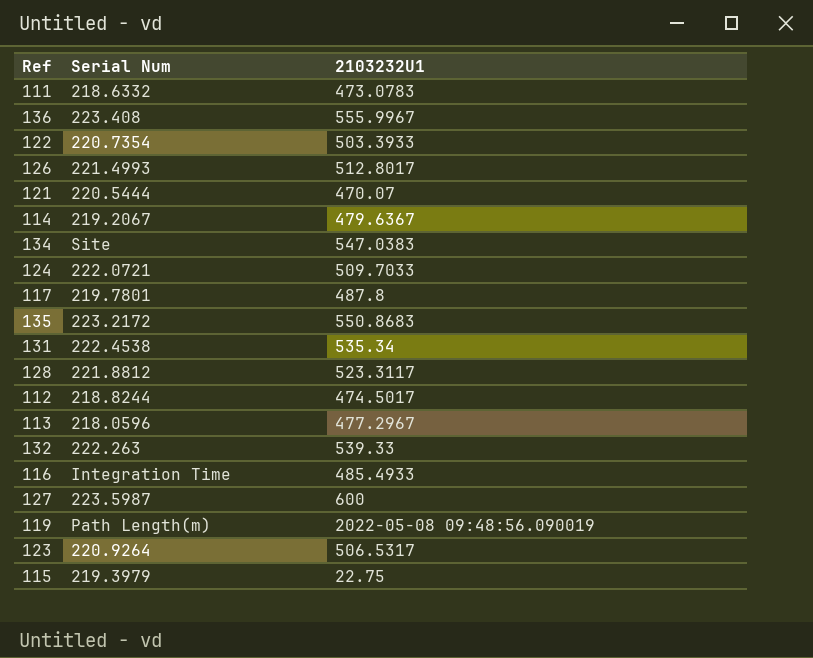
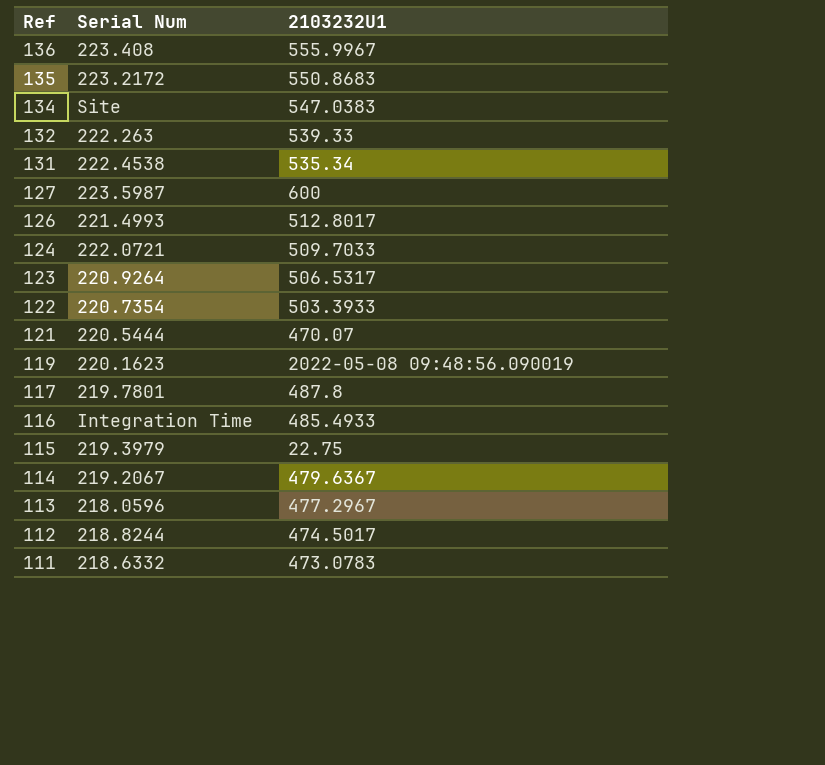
row order: none -> Ref descending
row 128: 221.8812 | 523.3117 -> none
119 | Serial Num: Path Length(m) -> 220.1623

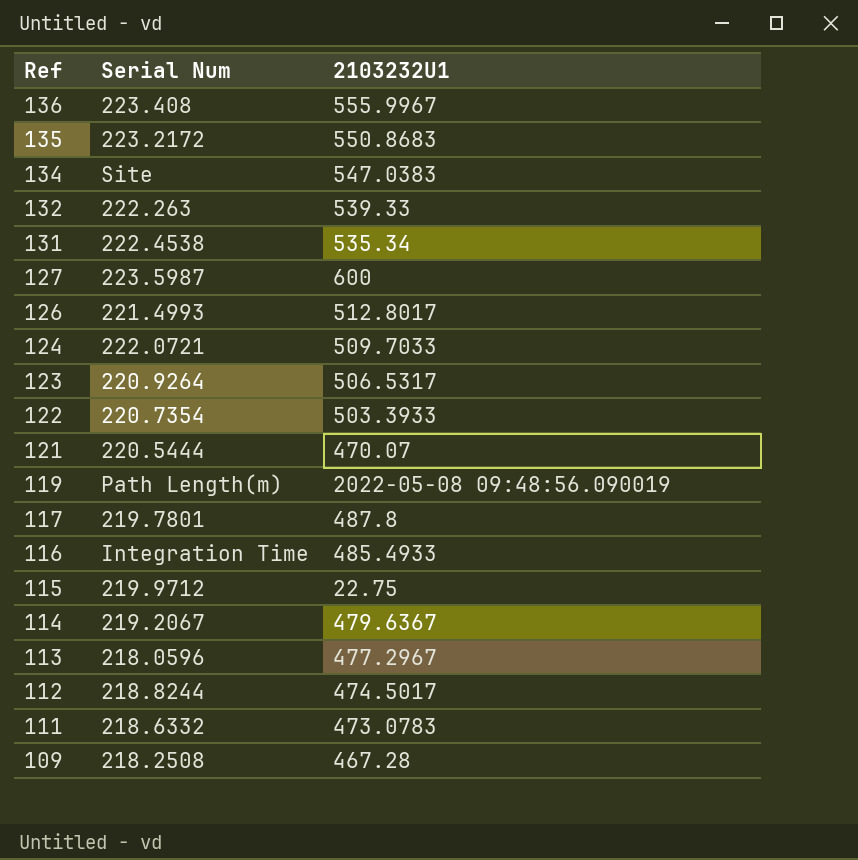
119 | Serial Num: 220.1623 -> Path Length(m)
115 | Serial Num: 219.3979 -> 219.9712
row 109: none -> 218.2508 | 467.28

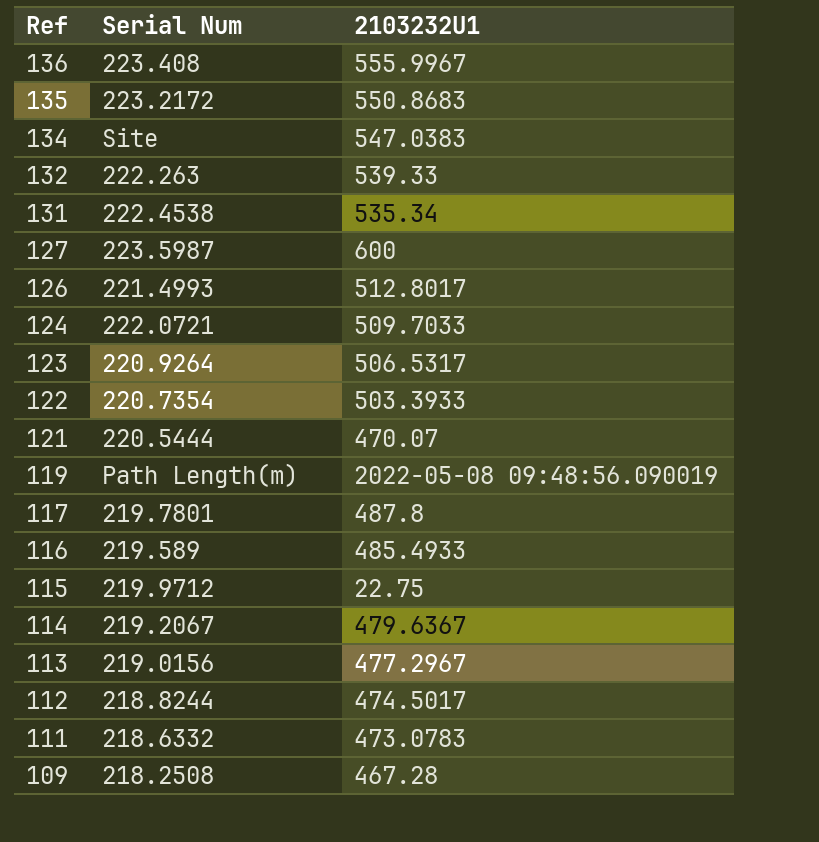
116 | Serial Num: Integration Time -> 219.589
113 | Serial Num: 218.0596 -> 219.0156

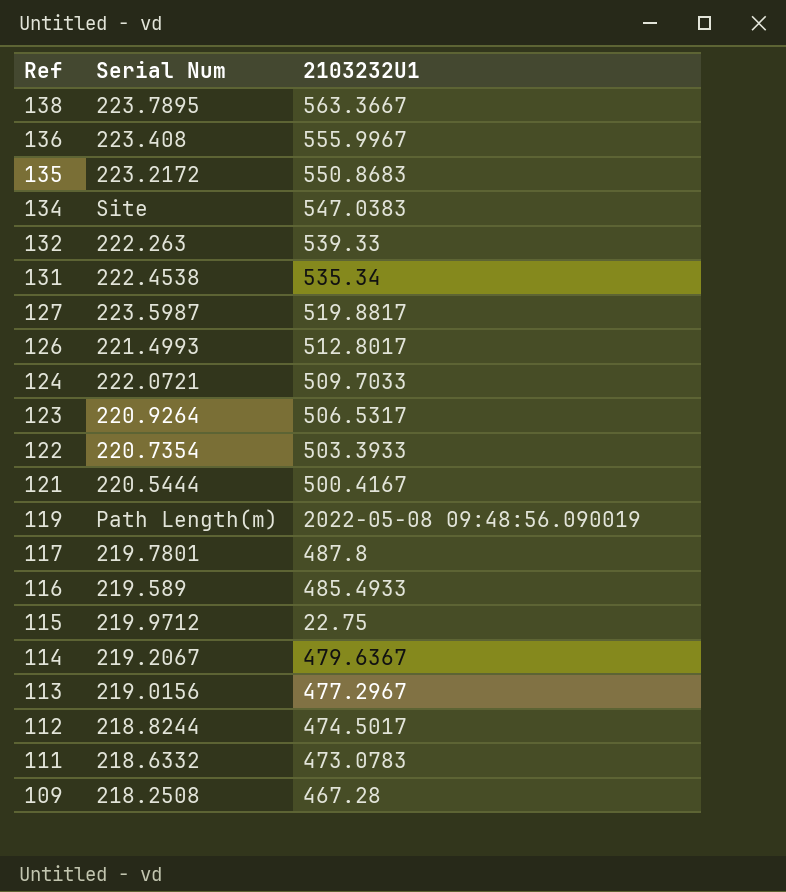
row 138: none -> 223.7895 | 563.3667
127 | 2103232U1: 600 -> 519.8817
121 | 2103232U1: 470.07 -> 500.4167

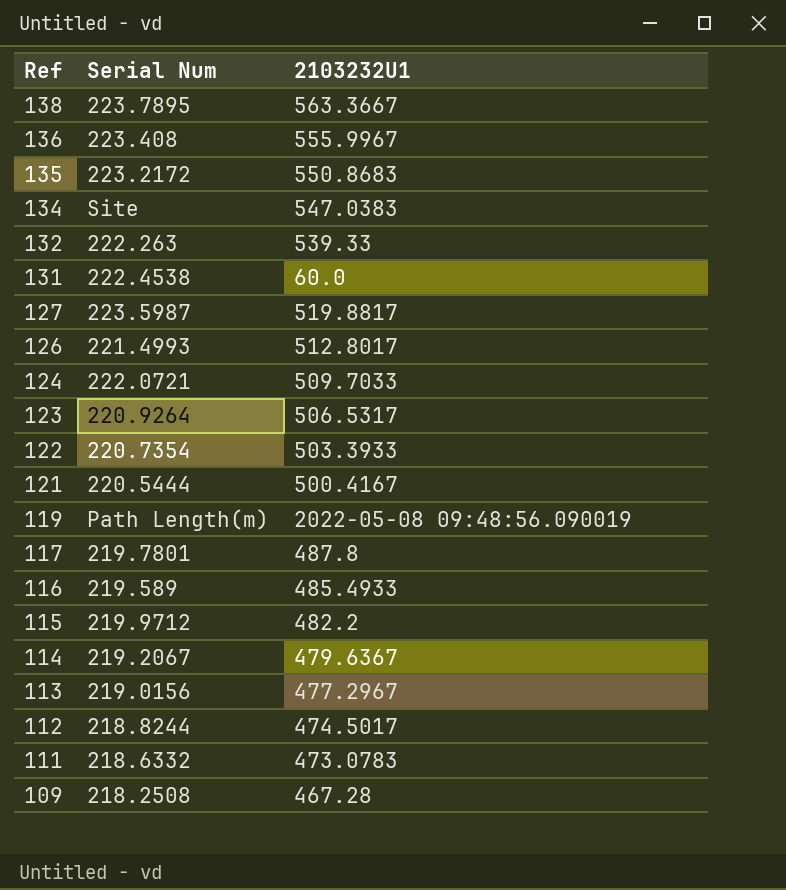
131 | 2103232U1: 535.34 -> 60.0
115 | 2103232U1: 22.75 -> 482.2

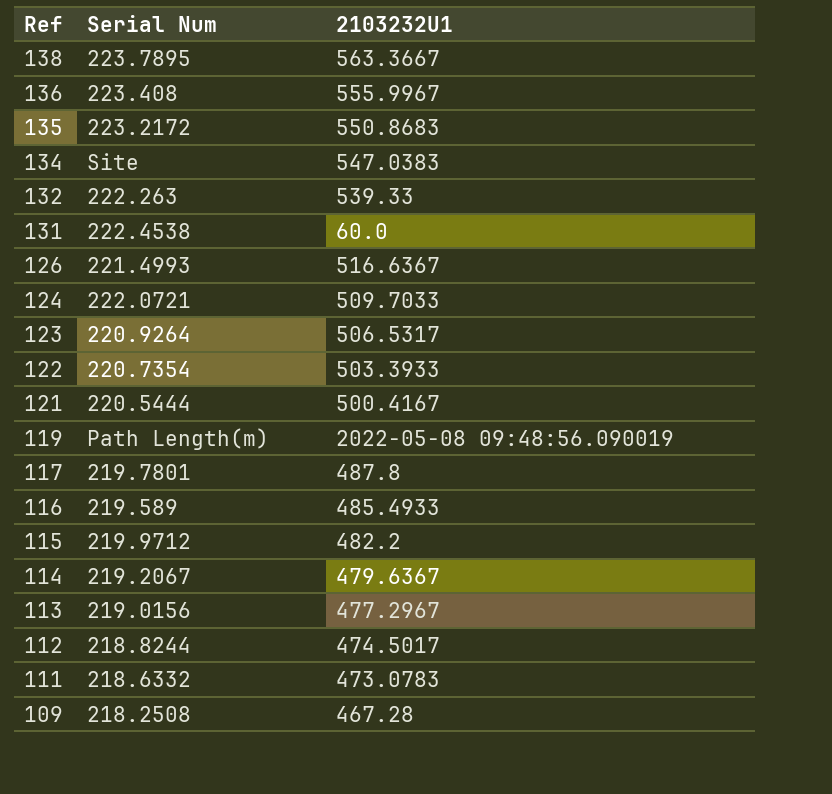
row 127: 223.5987 | 519.8817 -> none
126 | 2103232U1: 512.8017 -> 516.6367

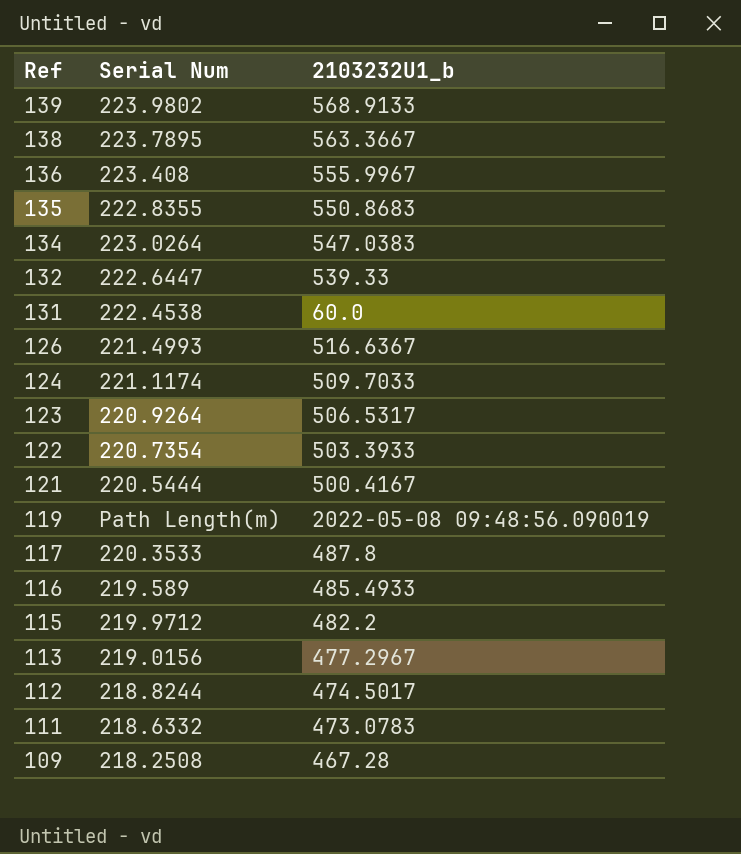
column name: 2103232U1 -> 2103232U1_b
row 114: 219.2067 | 479.6367 -> none
row 139: none -> 223.9802 | 568.9133
135 | Serial Num: 223.2172 -> 222.8355
134 | Serial Num: Site -> 223.0264
132 | Serial Num: 222.263 -> 222.6447
124 | Serial Num: 222.0721 -> 221.1174
117 | Serial Num: 219.7801 -> 220.3533

